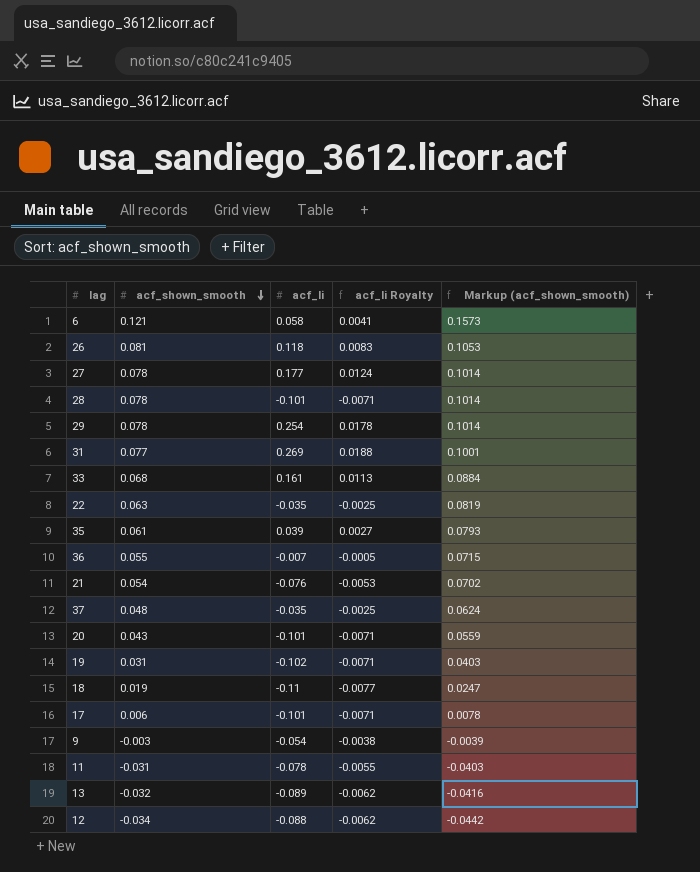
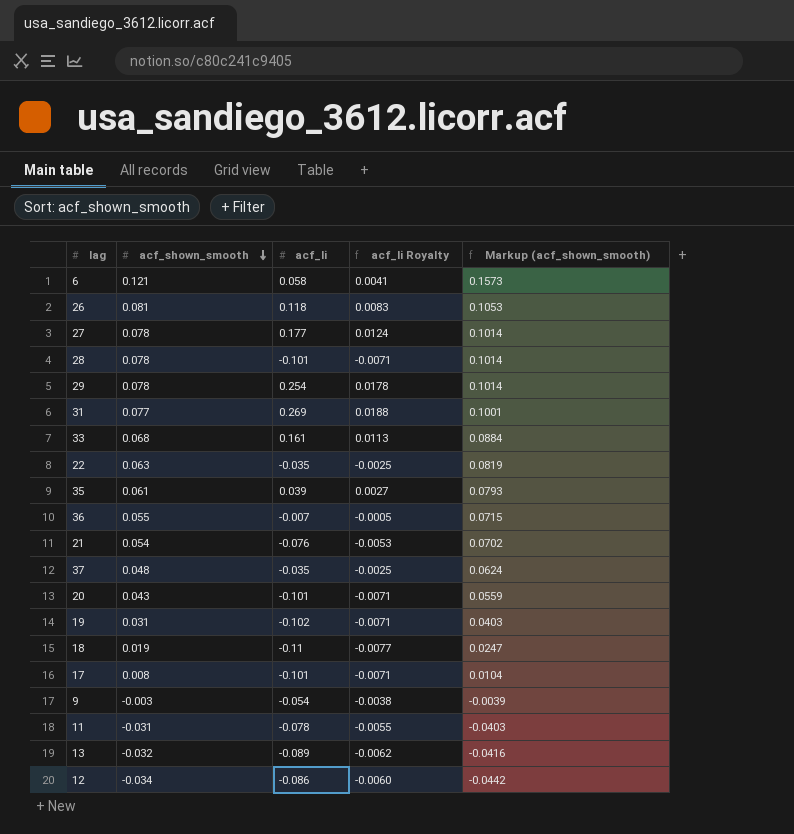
17 | acf_shown_smooth: 0.006 -> 0.008
17 | Markup (acf_shown_smooth): 0.0078 -> 0.0104
12 | acf_li: -0.088 -> -0.086
12 | acf_li Royalty: -0.0062 -> -0.0060

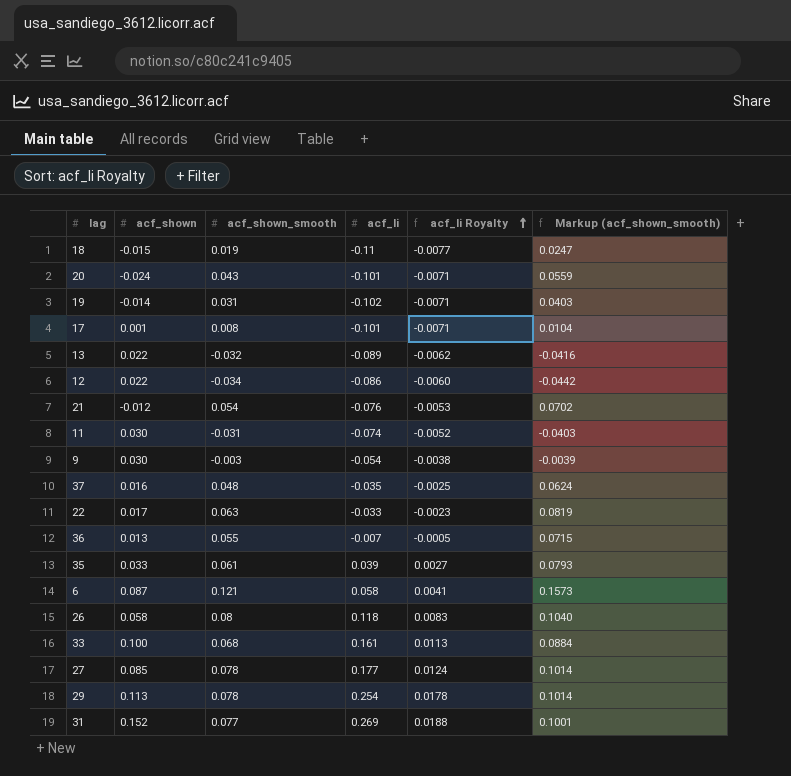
row order: acf_shown_smooth descending -> acf_li Royalty ascending
column acf_shown | position: none -> 2
row 28: 0.078 | -0.101 | -0.0071 | 0.1014 -> none
11 | acf_li: -0.078 -> -0.074
11 | acf_li Royalty: -0.0055 -> -0.0052
22 | acf_li: -0.035 -> -0.033
22 | acf_li Royalty: -0.0025 -> -0.0023
26 | acf_shown_smooth: 0.081 -> 0.08
26 | Markup (acf_shown_smooth): 0.1053 -> 0.1040

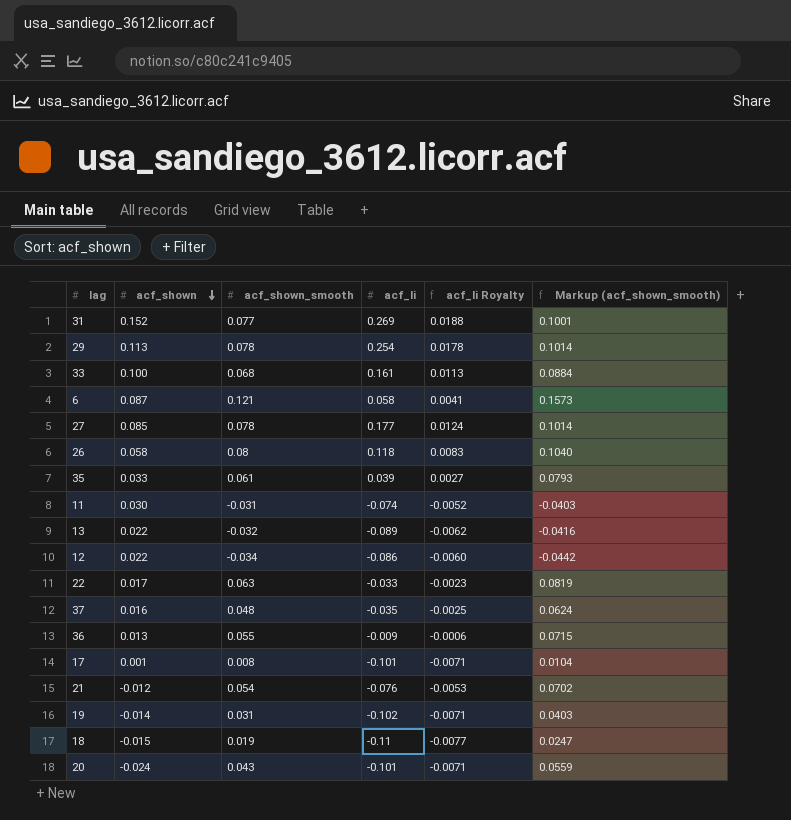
row order: acf_li Royalty ascending -> acf_shown descending
row 9: 0.030 | -0.003 | -0.054 | -0.0038 | -0.0039 -> none
36 | acf_li: -0.007 -> -0.009
36 | acf_li Royalty: -0.0005 -> -0.0006

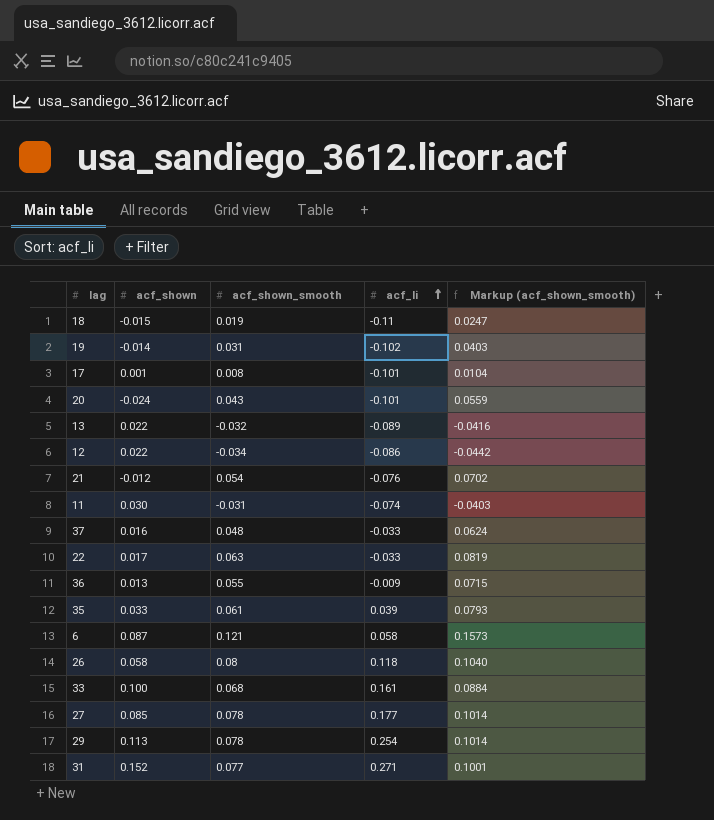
row order: acf_shown descending -> acf_li ascending
column acf_li Royalty | formula: [acf_li] * 0.07 -> none
37 | acf_li: -0.035 -> -0.033
31 | acf_li: 0.269 -> 0.271

